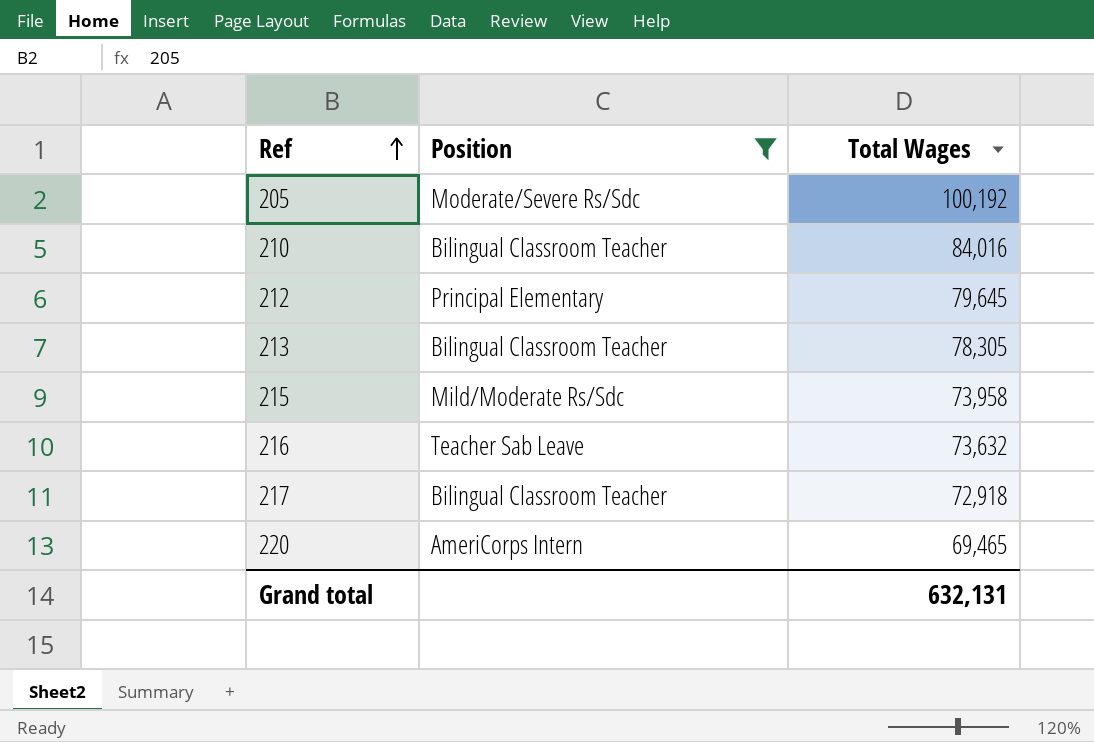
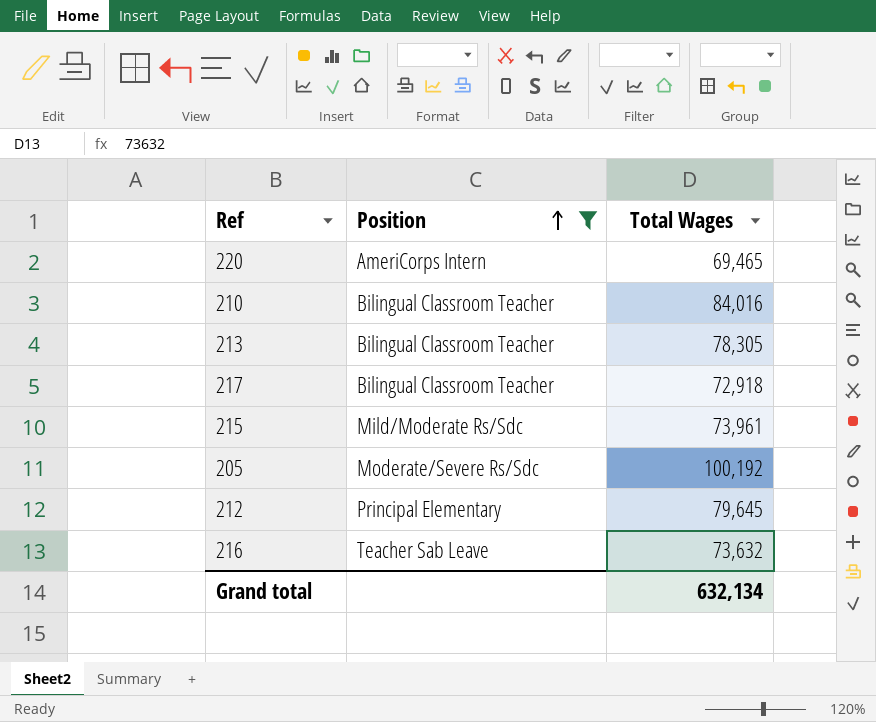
row order: Ref ascending -> Position ascending
215 | Total Wages: 73,958 -> 73,961
Grand total | Total Wages: 632,131 -> 632,134

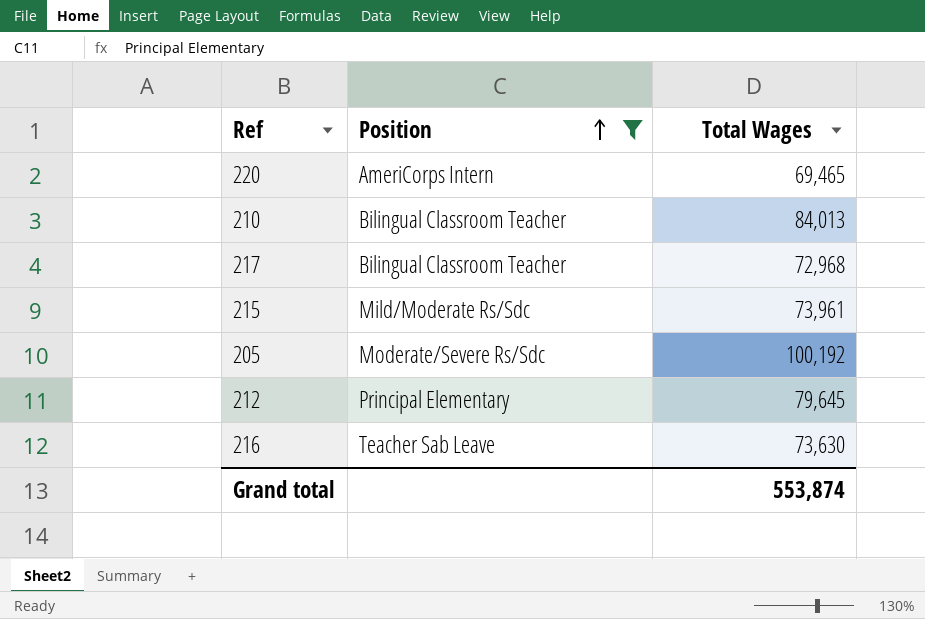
row 213: Bilingual Classroom Teacher | 78,305 -> none
210 | Total Wages: 84,016 -> 84,013
217 | Total Wages: 72,918 -> 72,968
216 | Total Wages: 73,632 -> 73,630
Grand total | Total Wages: 632,134 -> 553,874

